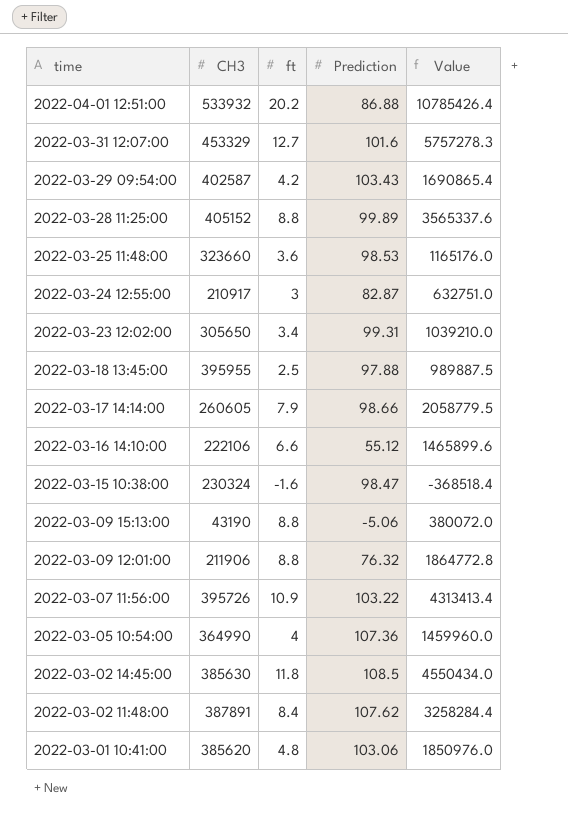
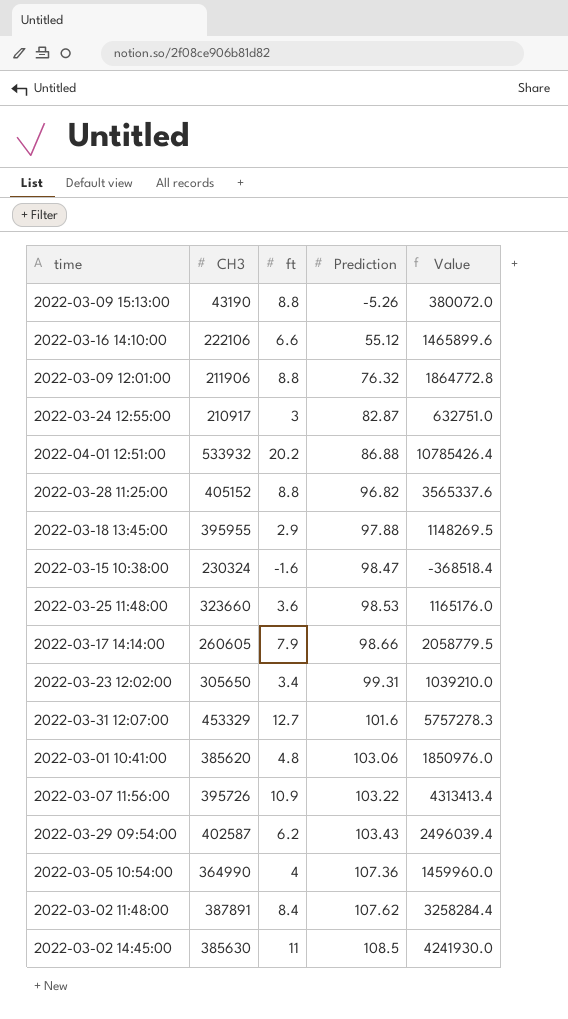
row order: time descending -> Prediction ascending
2022-03-09 15:13:00 | Prediction: -5.06 -> -5.26
2022-03-28 11:25:00 | Prediction: 99.89 -> 96.82
2022-03-18 13:45:00 | ft: 2.5 -> 2.9
2022-03-18 13:45:00 | Value: 989887.5 -> 1148269.5
2022-03-29 09:54:00 | ft: 4.2 -> 6.2
2022-03-29 09:54:00 | Value: 1690865.4 -> 2496039.4
2022-03-02 14:45:00 | ft: 11.8 -> 11
2022-03-02 14:45:00 | Value: 4550434.0 -> 4241930.0

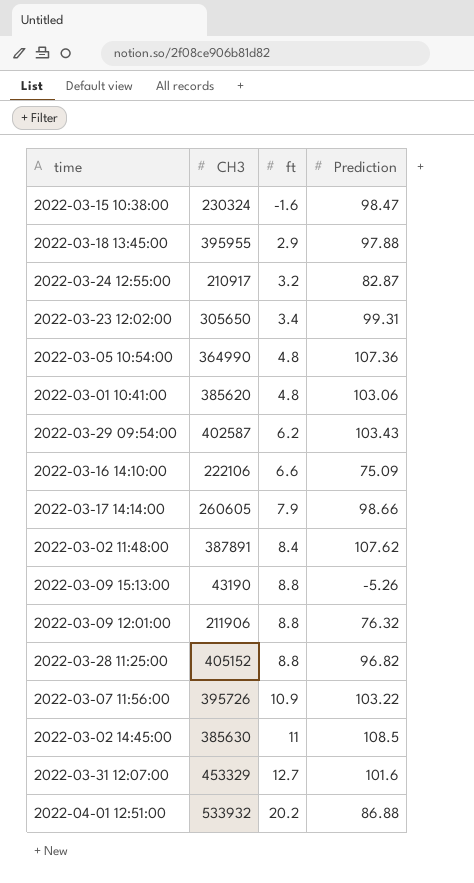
row order: Prediction ascending -> ft ascending
column Value | formula: [CH3] * [ft] -> none
row 2022-03-25 11:48:00: 323660 | 3.6 | 98.53 | 1165176.0 -> none
2022-03-24 12:55:00 | ft: 3 -> 3.2
2022-03-05 10:54:00 | ft: 4 -> 4.8
2022-03-16 14:10:00 | Prediction: 55.12 -> 75.09

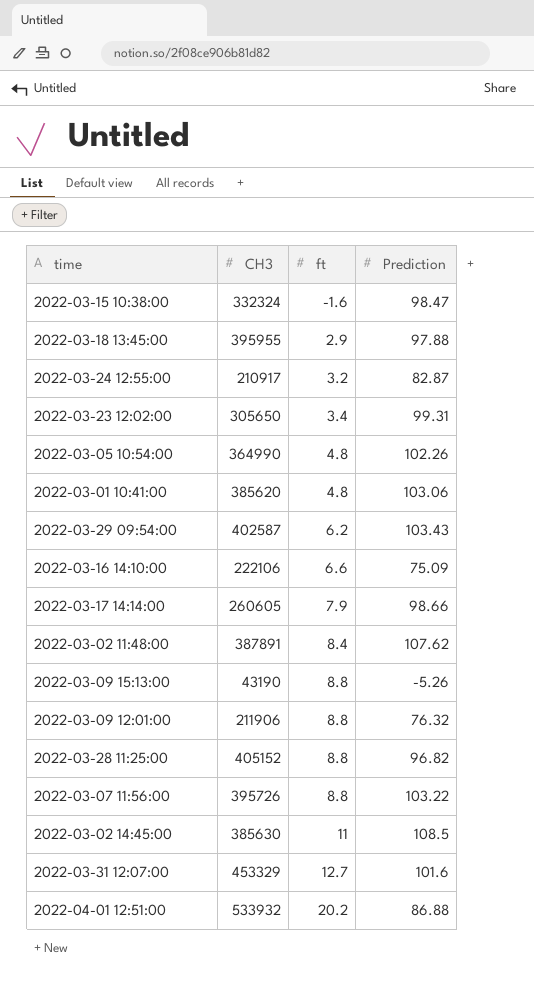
2022-03-15 10:38:00 | CH3: 230324 -> 332324
2022-03-05 10:54:00 | Prediction: 107.36 -> 102.26
2022-03-07 11:56:00 | ft: 10.9 -> 8.8

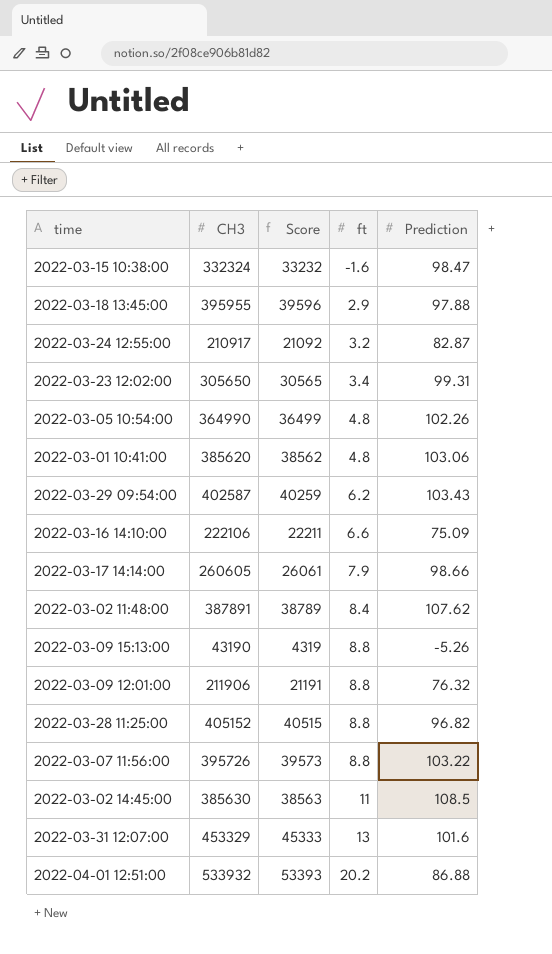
column Score | formula: none -> [CH3] * 0.1
2022-03-31 12:07:00 | ft: 12.7 -> 13

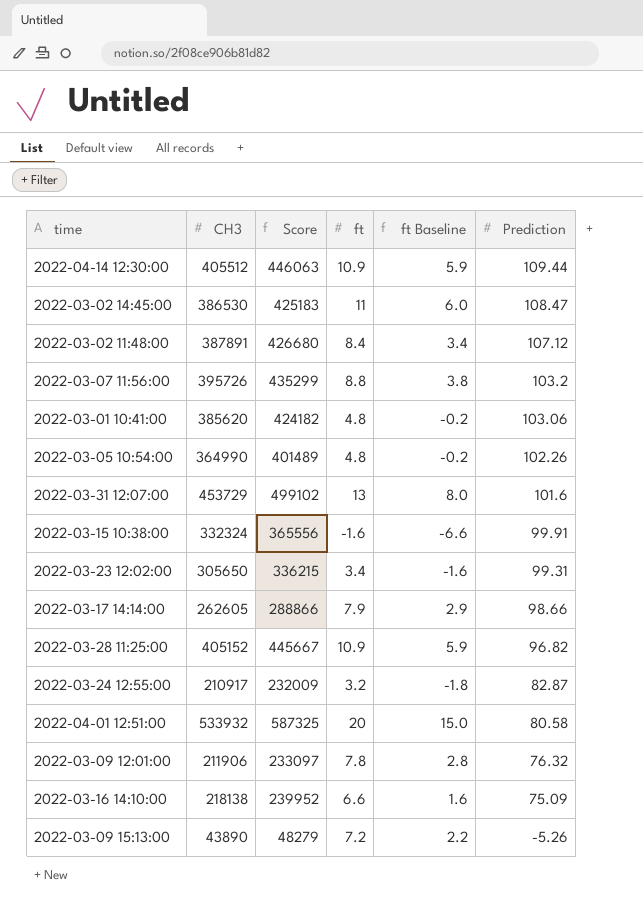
row order: ft ascending -> Prediction descending
column Score | formula: [CH3] * 0.1 -> [CH3] * 1.1
column ft Baseline | formula: none -> [ft] - 5
row 2022-03-18 13:45:00: 395955 | 39596 | 2.9 | 97.88 -> none
row 2022-03-29 09:54:00: 402587 | 40259 | 6.2 | 103.43 -> none
row 2022-04-14 12:30:00: none -> 405512 | 446063 | 10.9 | 5.9 | 109.44
2022-03-02 14:45:00 | CH3: 385630 -> 386530
2022-03-02 14:45:00 | Prediction: 108.5 -> 108.47
2022-03-02 11:48:00 | Prediction: 107.62 -> 107.12
2022-03-07 11:56:00 | Prediction: 103.22 -> 103.2
2022-03-31 12:07:00 | CH3: 453329 -> 453729
2022-03-15 10:38:00 | Prediction: 98.47 -> 99.91
2022-03-17 14:14:00 | CH3: 260605 -> 262605
2022-03-28 11:25:00 | ft: 8.8 -> 10.9
2022-04-01 12:51:00 | ft: 20.2 -> 20
2022-04-01 12:51:00 | Prediction: 86.88 -> 80.58
2022-03-09 12:01:00 | ft: 8.8 -> 7.8
2022-03-16 14:10:00 | CH3: 222106 -> 218138
2022-03-09 15:13:00 | CH3: 43190 -> 43890
2022-03-09 15:13:00 | ft: 8.8 -> 7.2

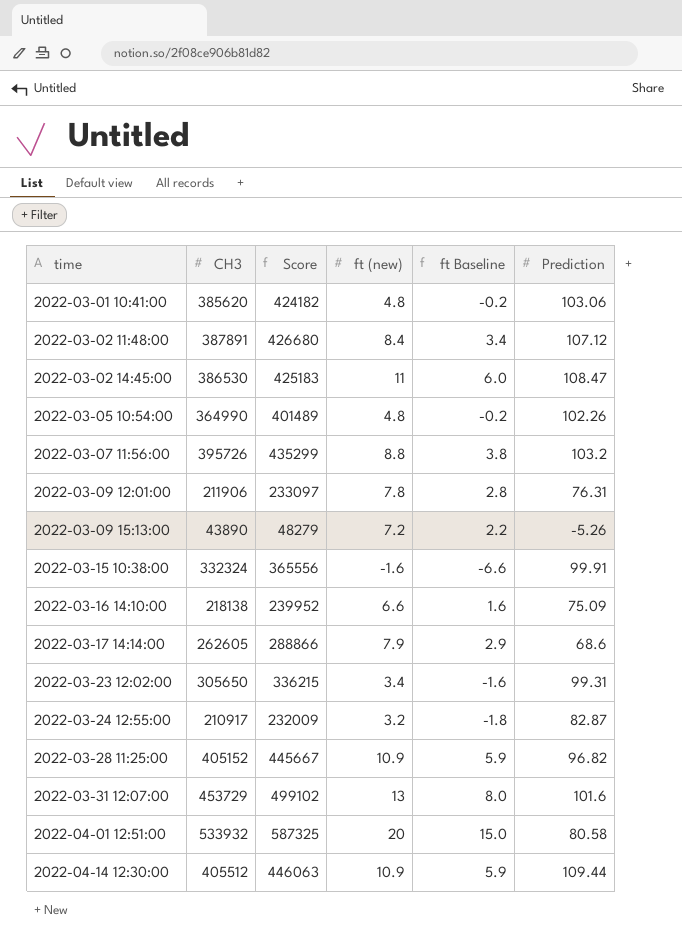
row order: Prediction descending -> time ascending
column name: ft -> ft (new)
2022-03-09 12:01:00 | Prediction: 76.32 -> 76.31
2022-03-17 14:14:00 | Prediction: 98.66 -> 68.6

